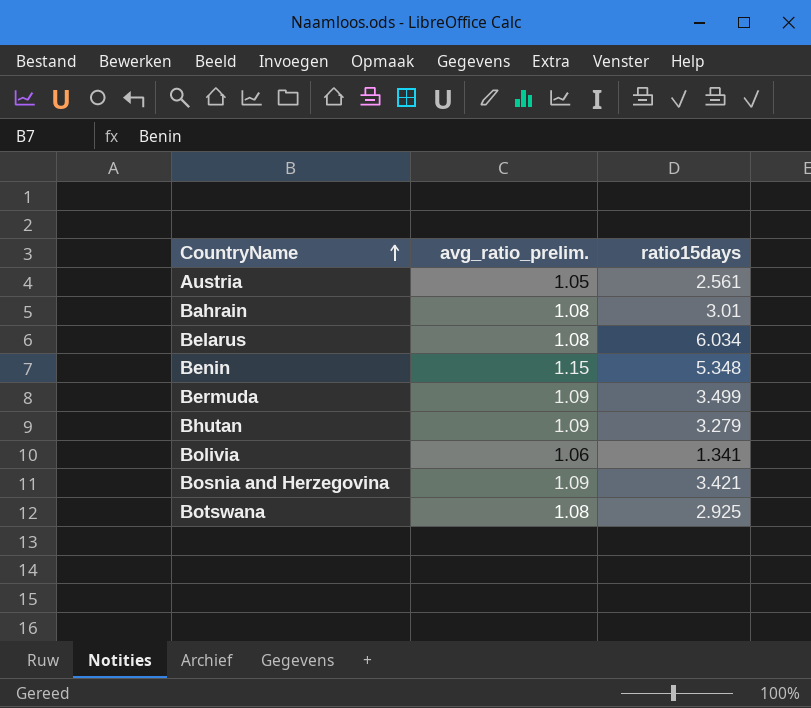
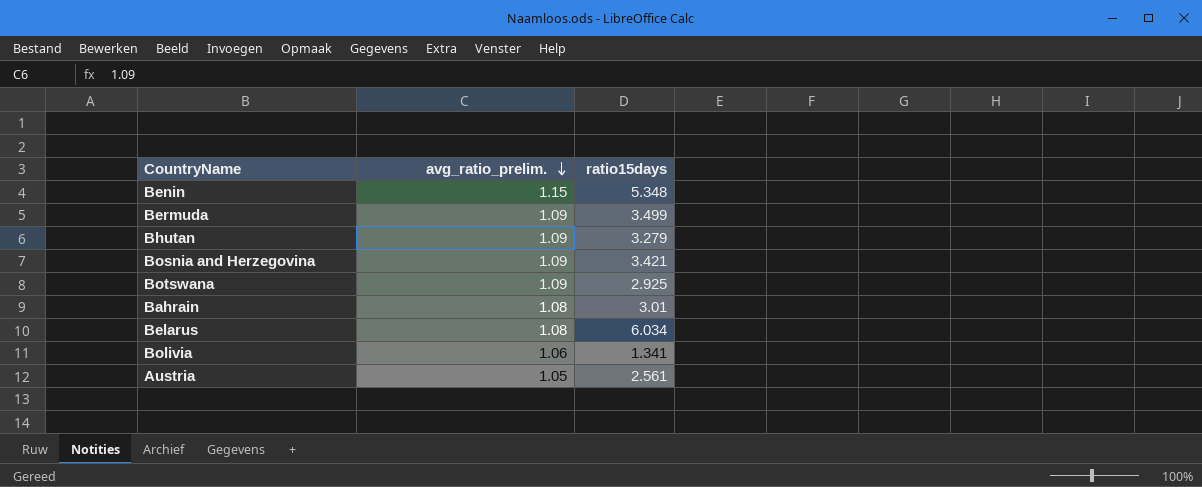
row order: CountryName ascending -> avg_ratio_prelim. descending
Botswana | avg_ratio_prelim.: 1.08 -> 1.09

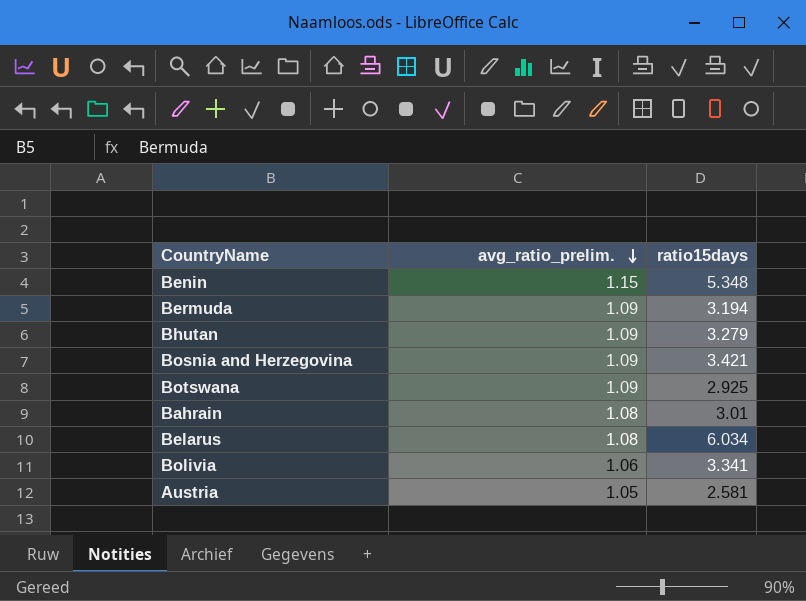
Bermuda | ratio15days: 3.499 -> 3.194
Bolivia | ratio15days: 1.341 -> 3.341
Austria | ratio15days: 2.561 -> 2.581

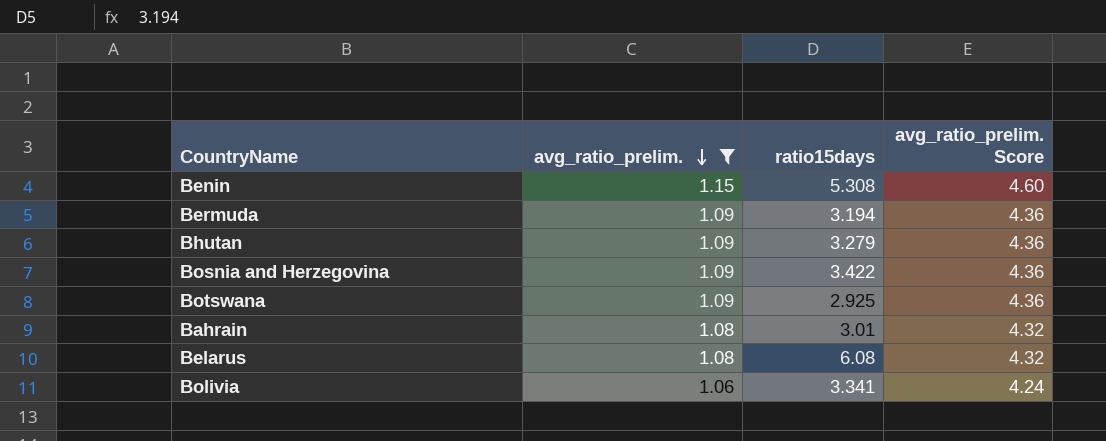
filter: none -> avg_ratio_prelim. != 1.05
column avg_ratio_prelim. Score | formula: none -> [avg_ratio_prelim.] * 4
Benin | ratio15days: 5.348 -> 5.308
Bosnia and Herzegovina | ratio15days: 3.421 -> 3.422
Belarus | ratio15days: 6.034 -> 6.08

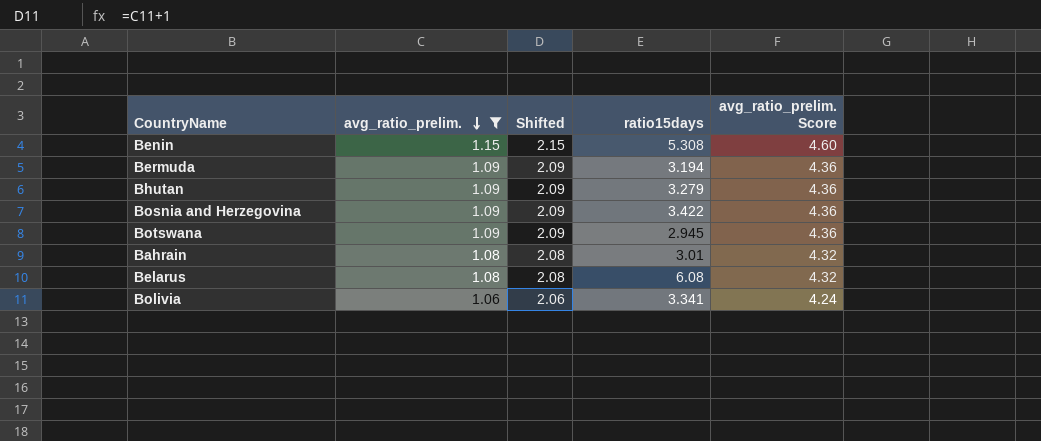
column Shifted | formula: none -> [avg_ratio_prelim.] + 1
Botswana | ratio15days: 2.925 -> 2.945

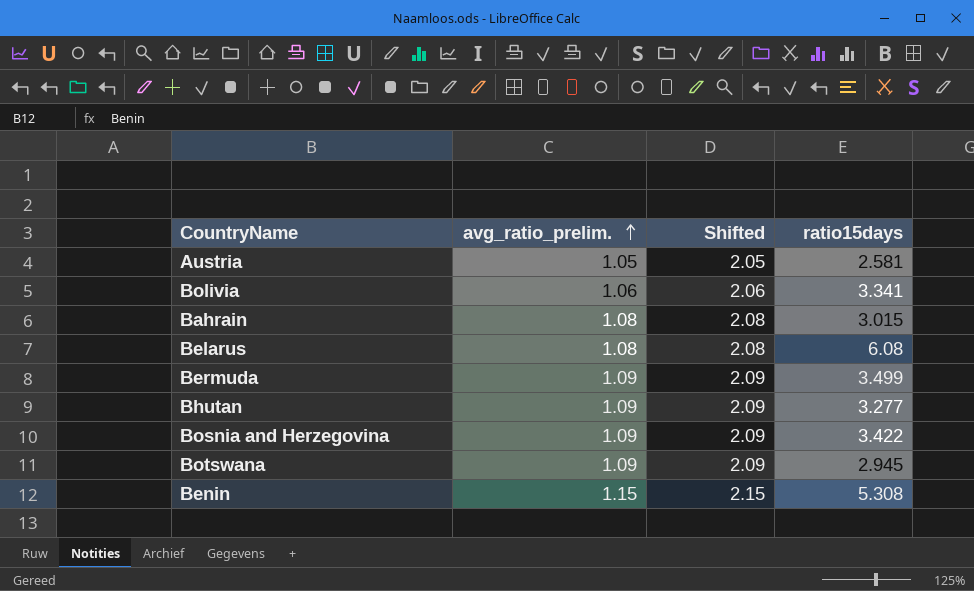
filter: avg_ratio_prelim. != 1.05 -> none
row order: avg_ratio_prelim. descending -> avg_ratio_prelim. ascending
column avg_ratio_prelim. Score | formula: [avg_ratio_prelim.] * 4 -> none
Bahrain | ratio15days: 3.01 -> 3.015
Bermuda | ratio15days: 3.194 -> 3.499
Bhutan | ratio15days: 3.279 -> 3.277

